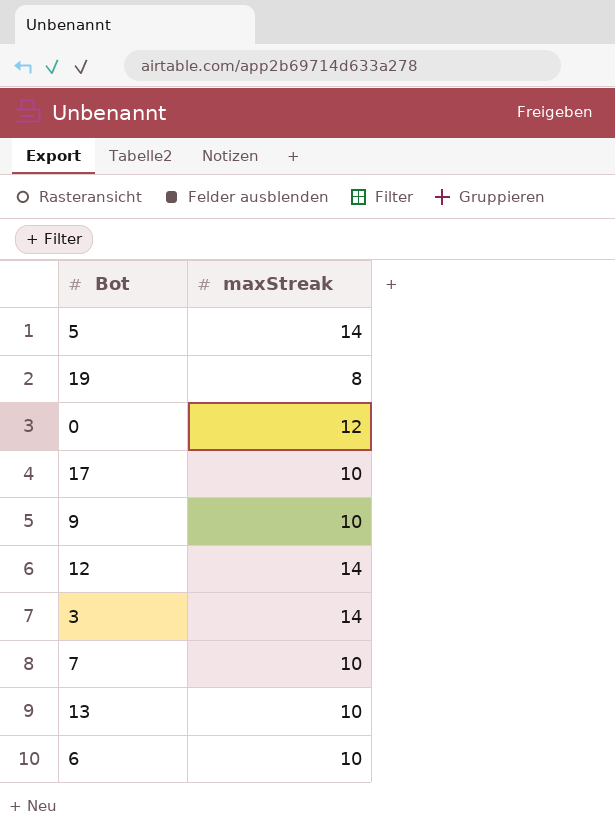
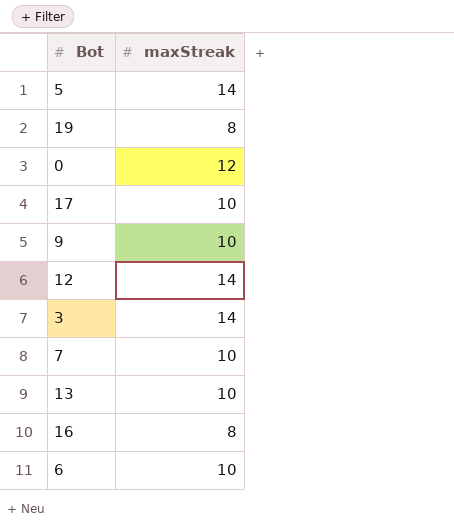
row 16: none -> 8

